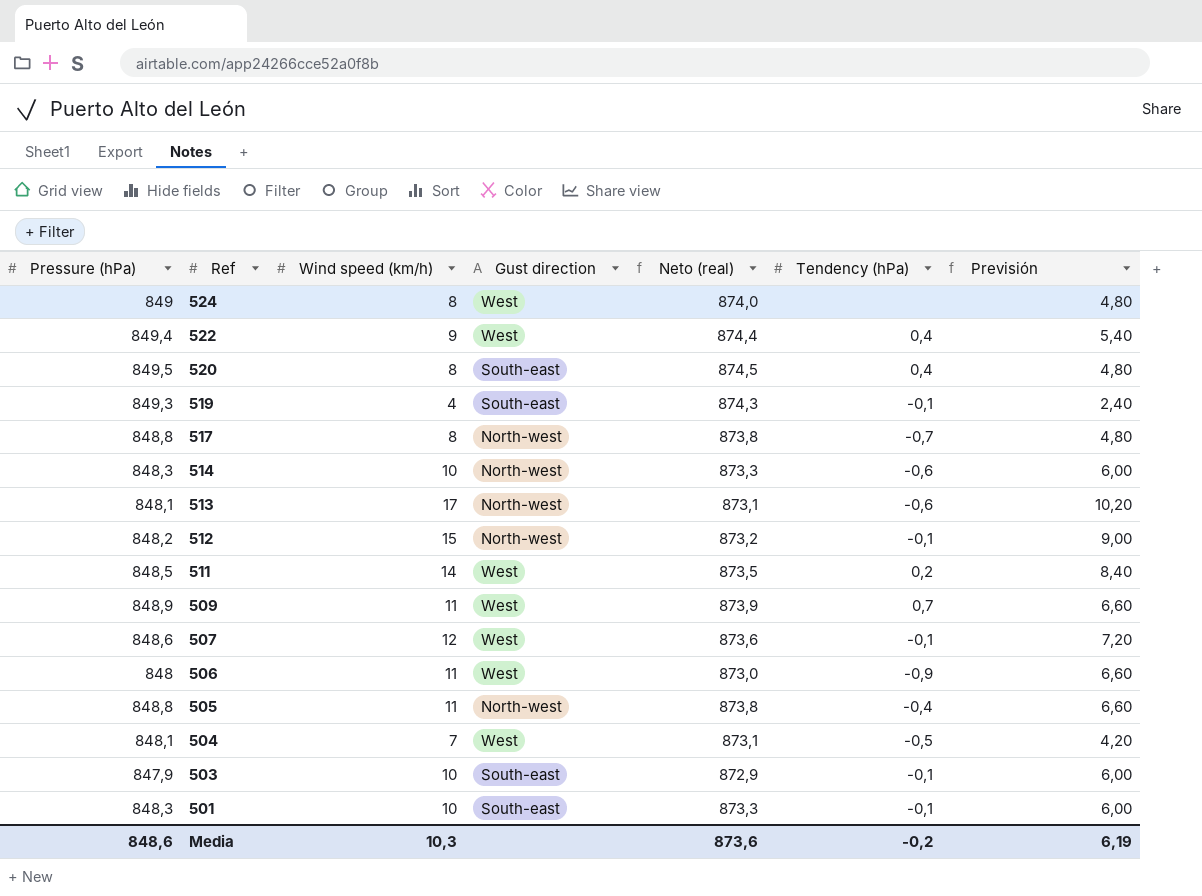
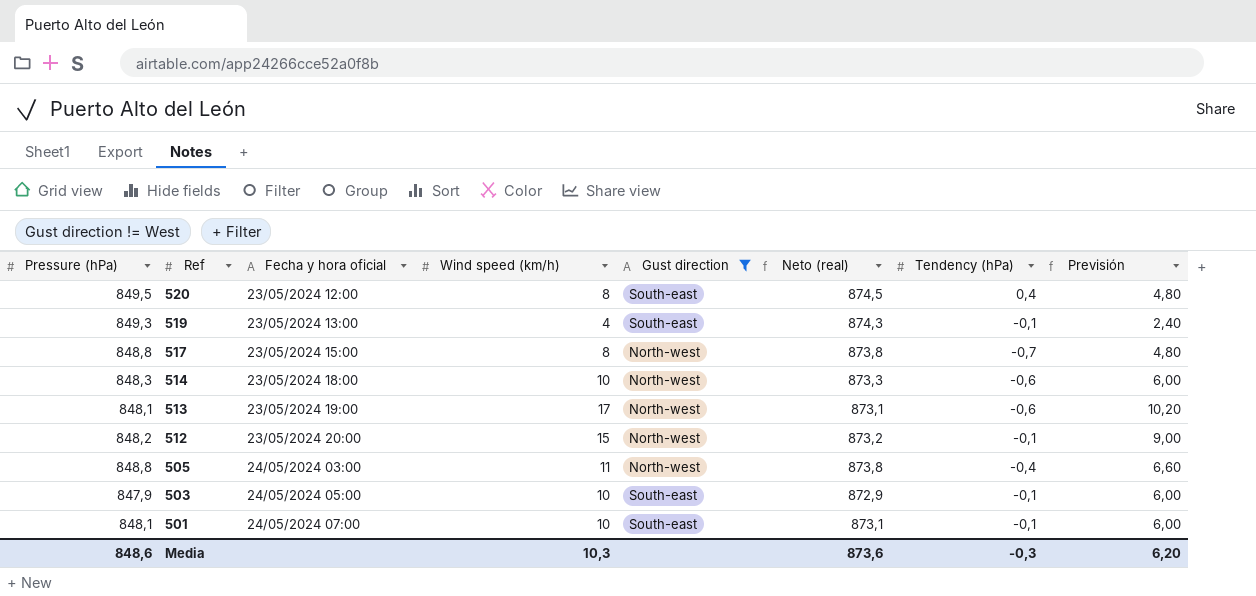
filter: none -> Gust direction != West
column Fecha y hora oficial | position: none -> 3
501 | Pressure (hPa): 848,3 -> 848,1
501 | Neto (real): 873,3 -> 873,1
Media | Tendency (hPa): -0,2 -> -0,3
Media | Previsión: 6,19 -> 6,20

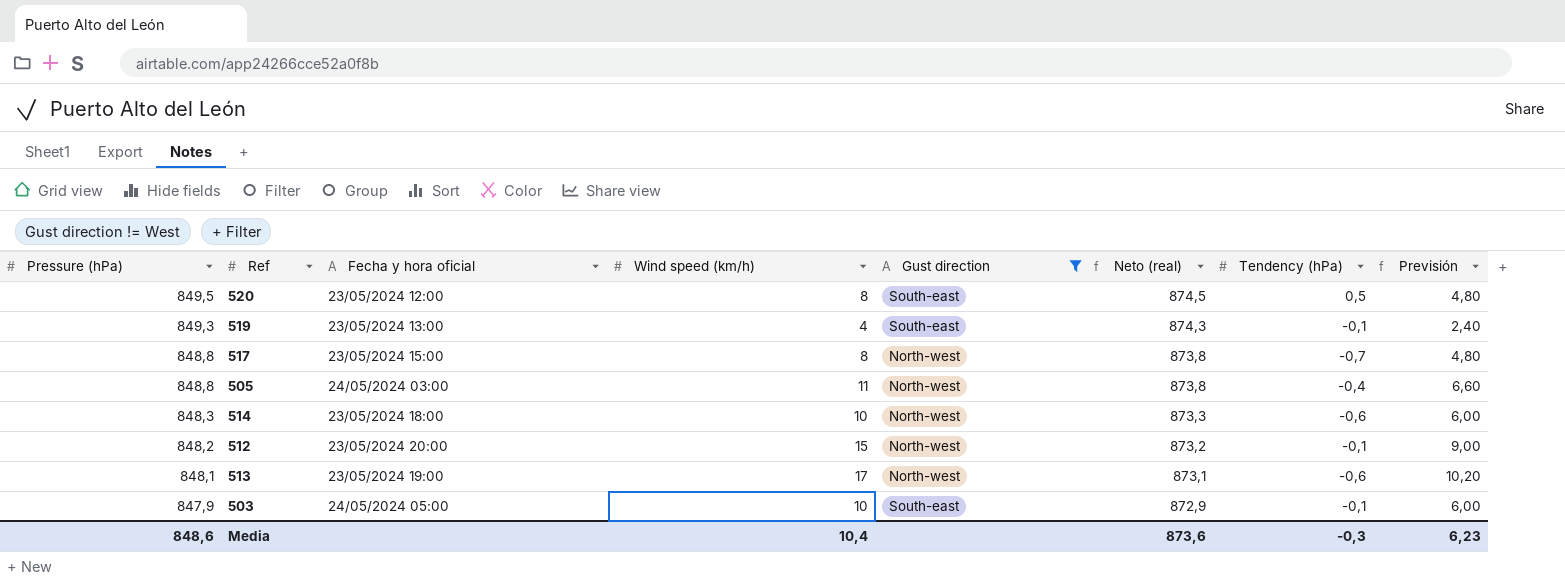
row order: Ref descending -> Pressure (hPa) descending
row 501: 848,1 | 24/05/2024 07:00 | 10 | South-east | 873,1 | -0,1 | 6,00 -> none
520 | Tendency (hPa): 0,4 -> 0,5
Media | Wind speed (km/h): 10,3 -> 10,4
Media | Previsión: 6,20 -> 6,23

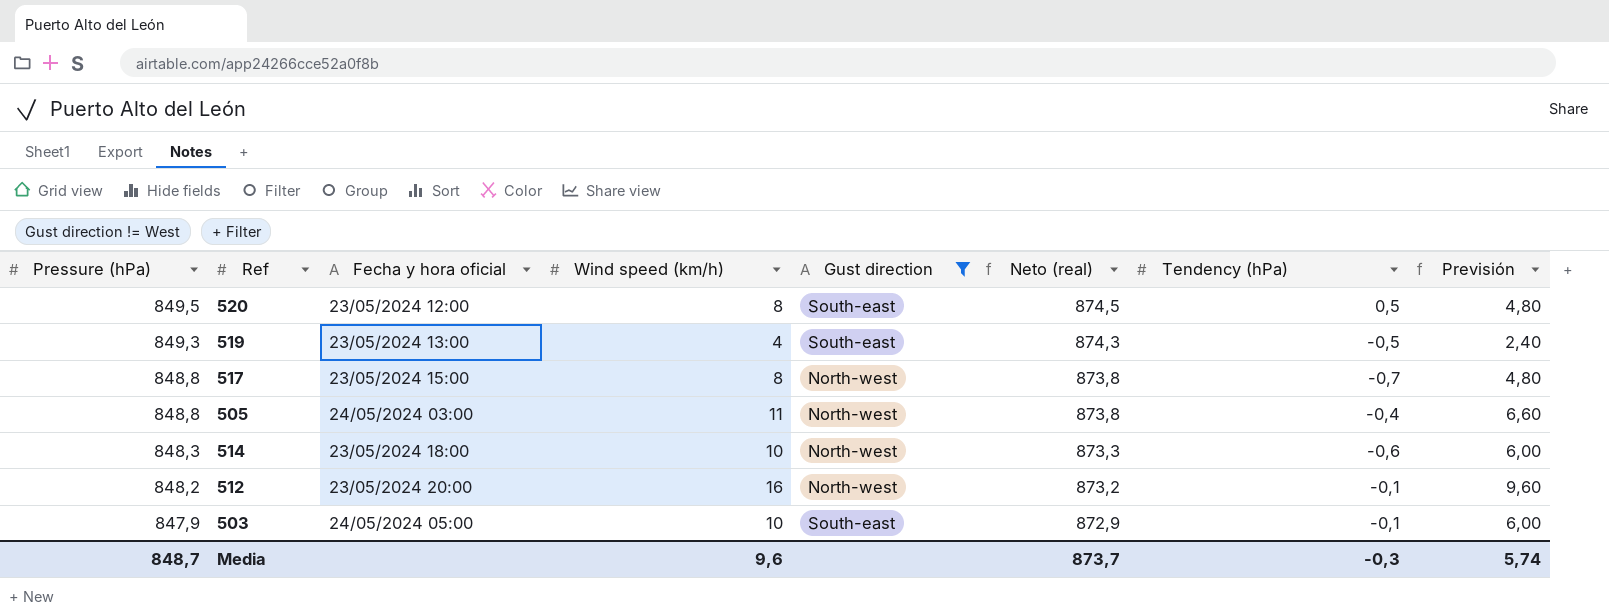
row 513: 848,1 | 23/05/2024 19:00 | 17 | North-west | 873,1 | -0,6 | 10,20 -> none
519 | Tendency (hPa): -0,1 -> -0,5
512 | Wind speed (km/h): 15 -> 16
512 | Previsión: 9,00 -> 9,60
Media | Pressure (hPa): 848,6 -> 848,7
Media | Wind speed (km/h): 10,4 -> 9,6
Media | Neto (real): 873,6 -> 873,7
Media | Previsión: 6,23 -> 5,74

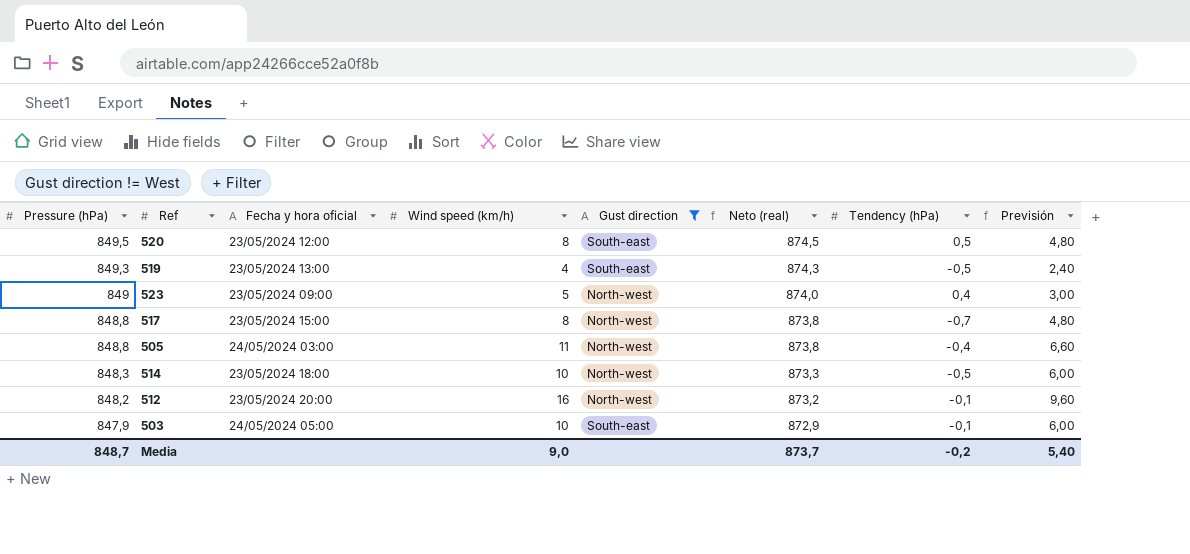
row 523: none -> 849 | 23/05/2024 09:00 | 5 | North-west | 874,0 | 0,4 | 3,00
514 | Tendency (hPa): -0,6 -> -0,5
Media | Wind speed (km/h): 9,6 -> 9,0
Media | Tendency (hPa): -0,3 -> -0,2
Media | Previsión: 5,74 -> 5,40

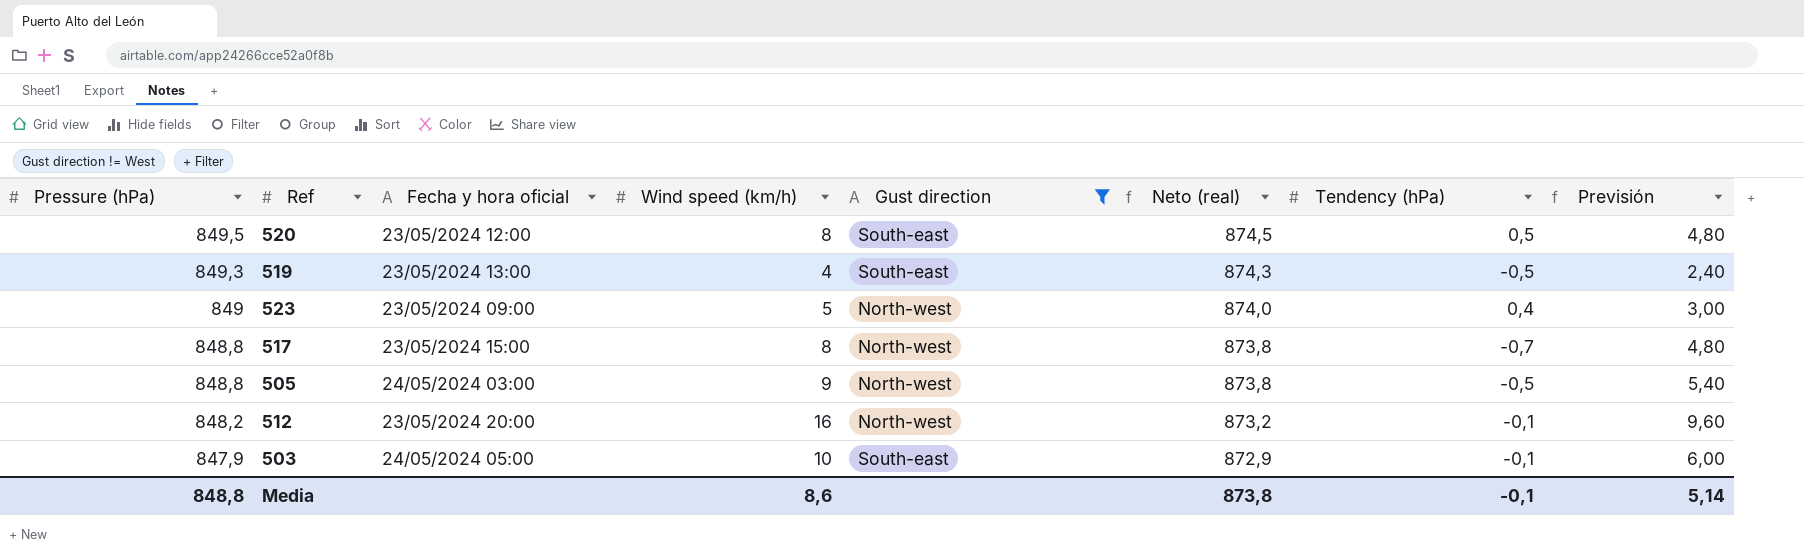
row 514: 848,3 | 23/05/2024 18:00 | 10 | North-west | 873,3 | -0,5 | 6,00 -> none
505 | Wind speed (km/h): 11 -> 9
505 | Tendency (hPa): -0,4 -> -0,5
505 | Previsión: 6,60 -> 5,40
Media | Pressure (hPa): 848,7 -> 848,8
Media | Wind speed (km/h): 9,0 -> 8,6
Media | Neto (real): 873,7 -> 873,8
Media | Tendency (hPa): -0,2 -> -0,1
Media | Previsión: 5,40 -> 5,14

